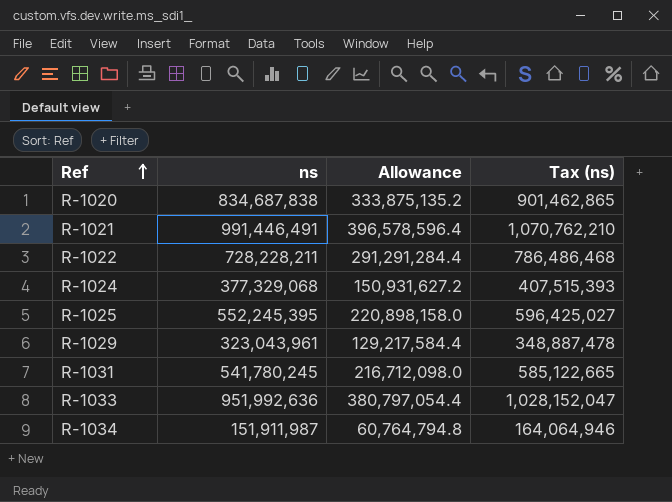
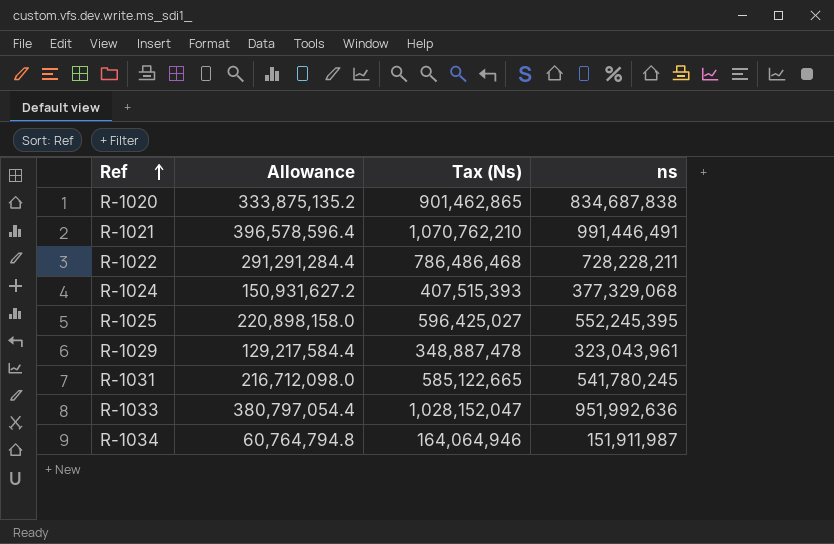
column name: Tax (ns) -> Tax (Ns)
column ns | position: 2 -> 4

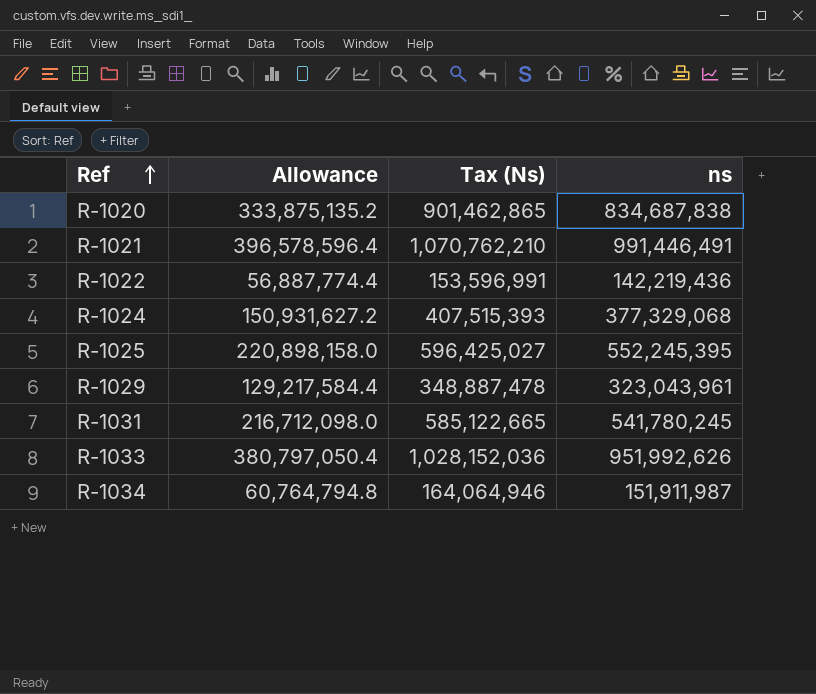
R-1022 | Allowance: 291,291,284.4 -> 56,887,774.4
R-1022 | Tax (Ns): 786,486,468 -> 153,596,991
R-1022 | ns: 728,228,211 -> 142,219,436
R-1033 | Allowance: 380,797,054.4 -> 380,797,050.4
R-1033 | Tax (Ns): 1,028,152,047 -> 1,028,152,036
R-1033 | ns: 951,992,636 -> 951,992,626

